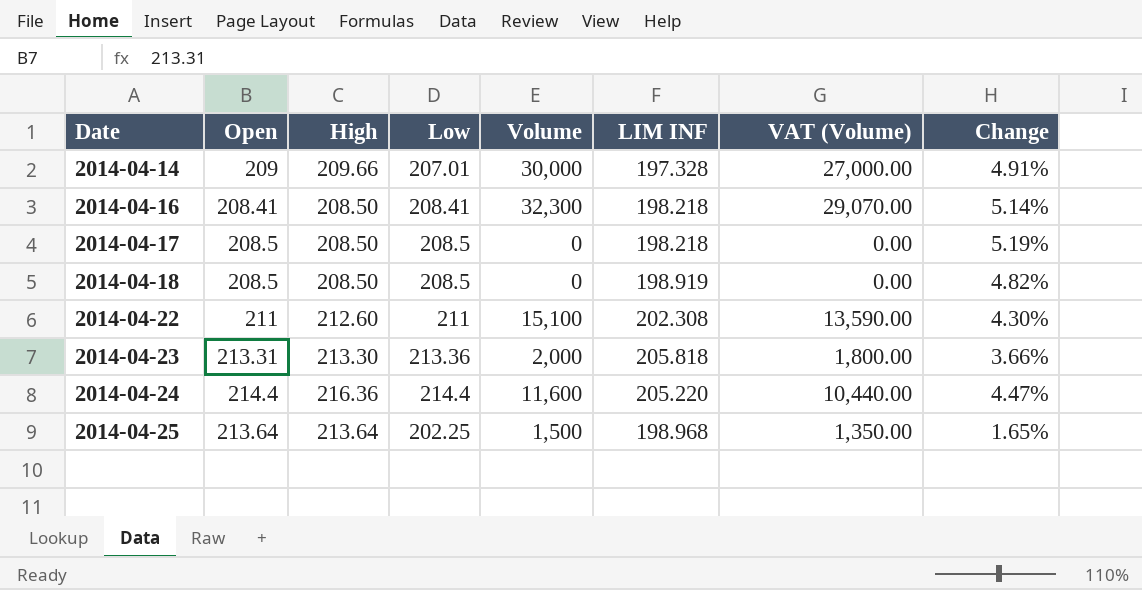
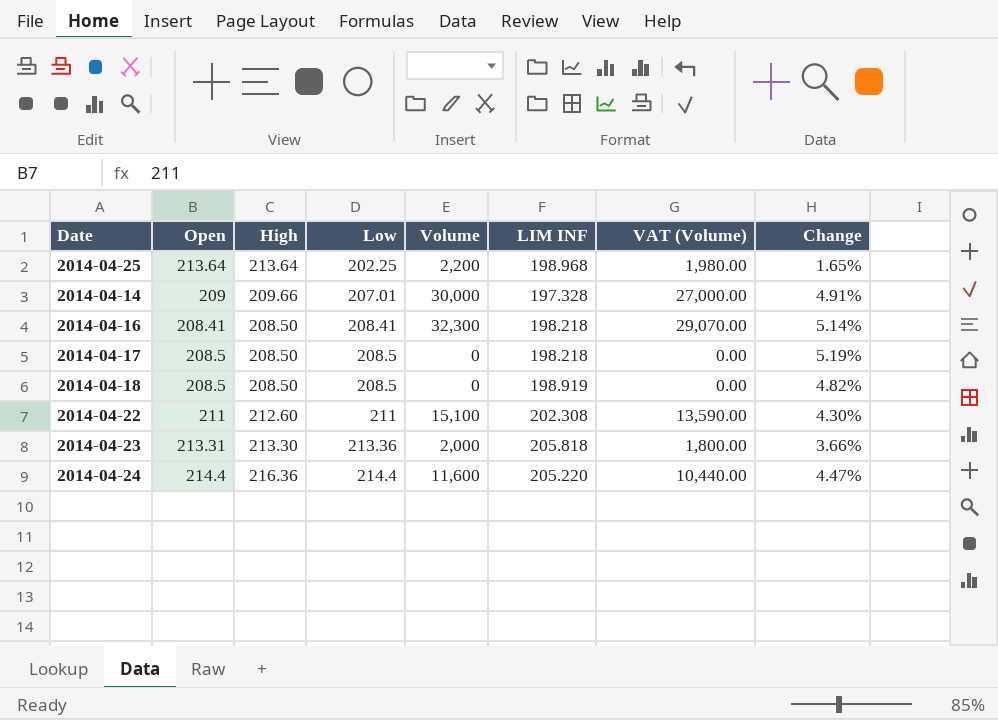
row order: Date ascending -> Low ascending
2014-04-25 | Volume: 1,500 -> 2,200
2014-04-25 | VAT (Volume): 1,350.00 -> 1,980.00

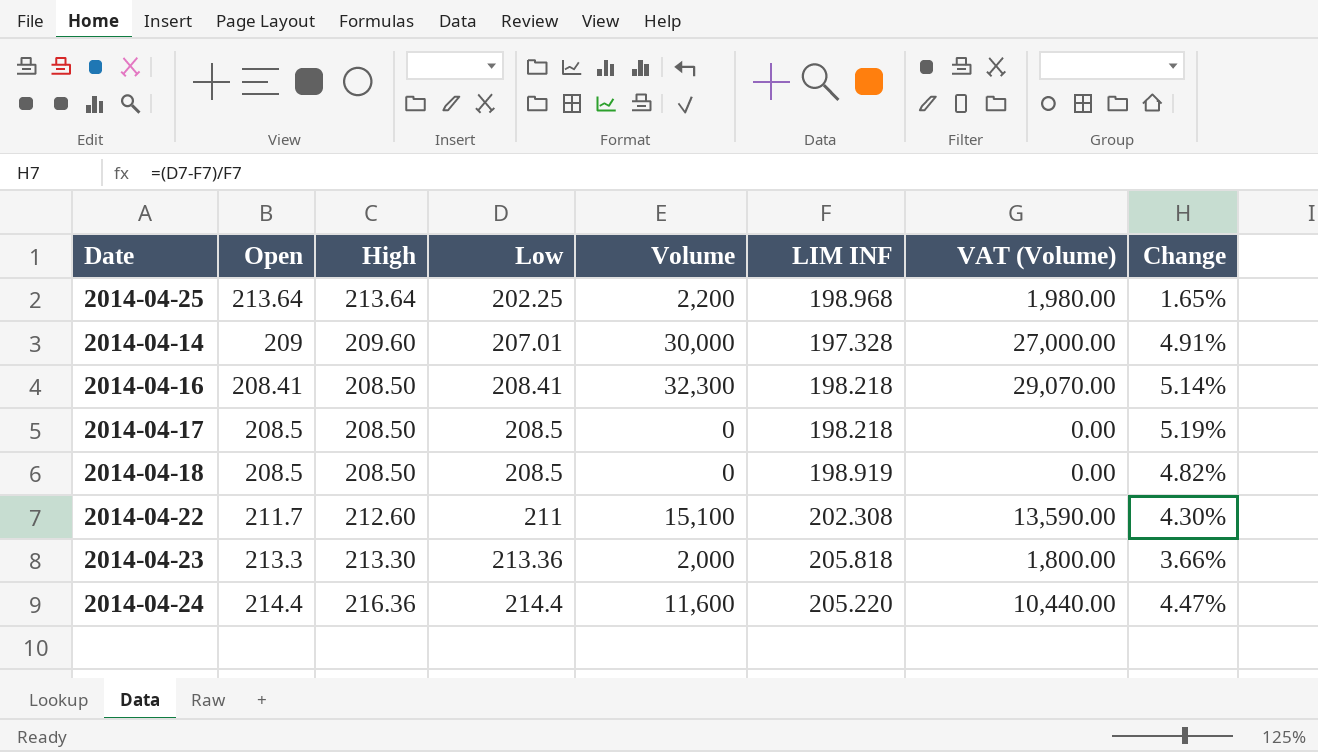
2014-04-14 | High: 209.66 -> 209.60
2014-04-22 | Open: 211 -> 211.7
2014-04-23 | Open: 213.31 -> 213.3

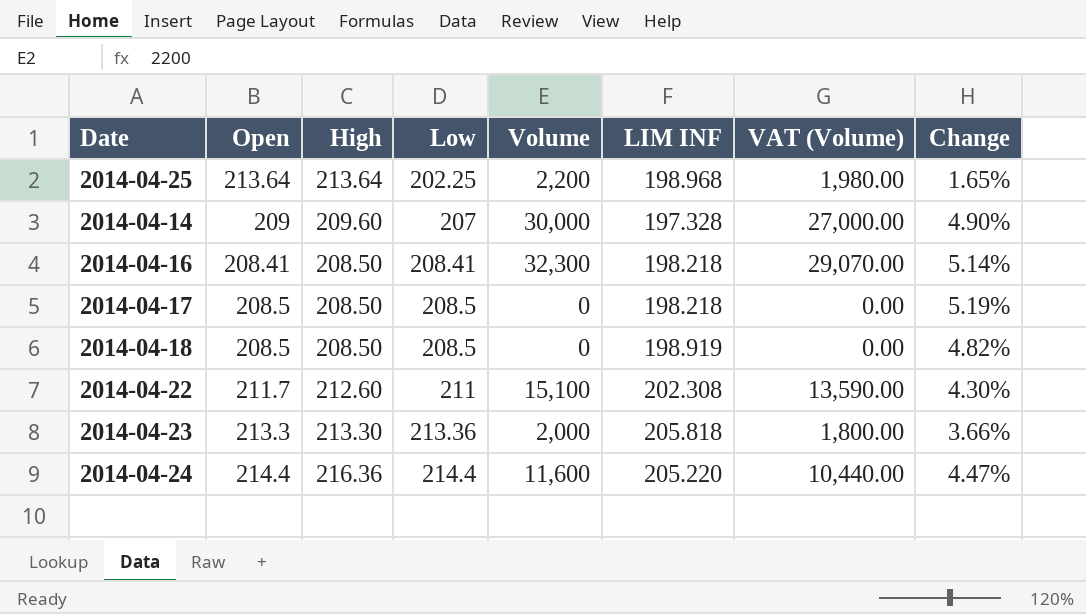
2014-04-14 | Low: 207.01 -> 207
2014-04-14 | Change: 4.91% -> 4.90%

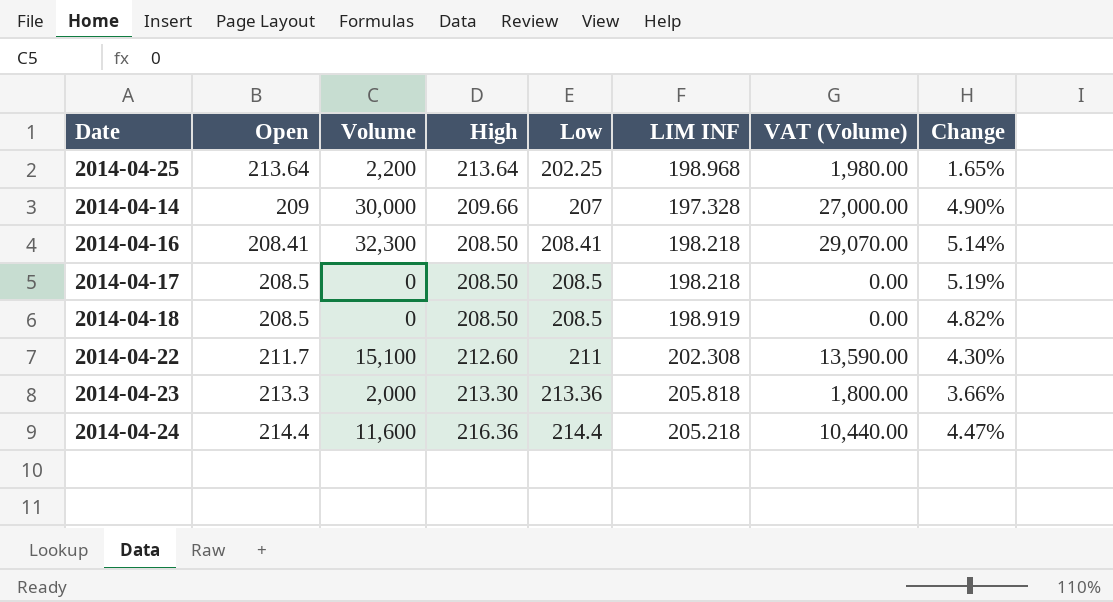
column Volume | position: 5 -> 3
2014-04-14 | High: 209.60 -> 209.66
2014-04-24 | LIM INF: 205.220 -> 205.218

